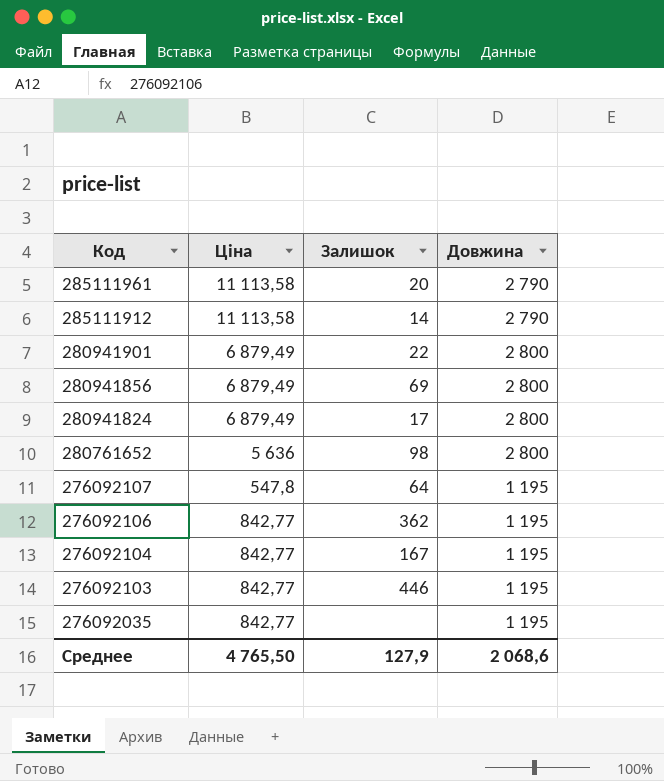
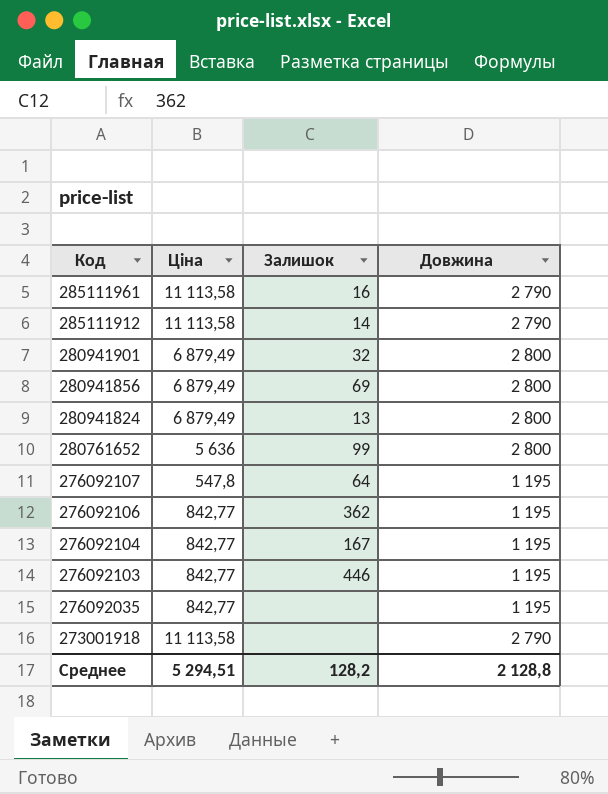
285111961 | Залишок: 20 -> 16
280941901 | Залишок: 22 -> 32
280941824 | Залишок: 17 -> 13
280761652 | Залишок: 98 -> 99
row 273001918: none -> 11 113,58 | none | 2 790
Среднее | Ціна: 4 765,50 -> 5 294,51
Среднее | Залишок: 127,9 -> 128,2
Среднее | Довжина: 2 068,6 -> 2 128,8

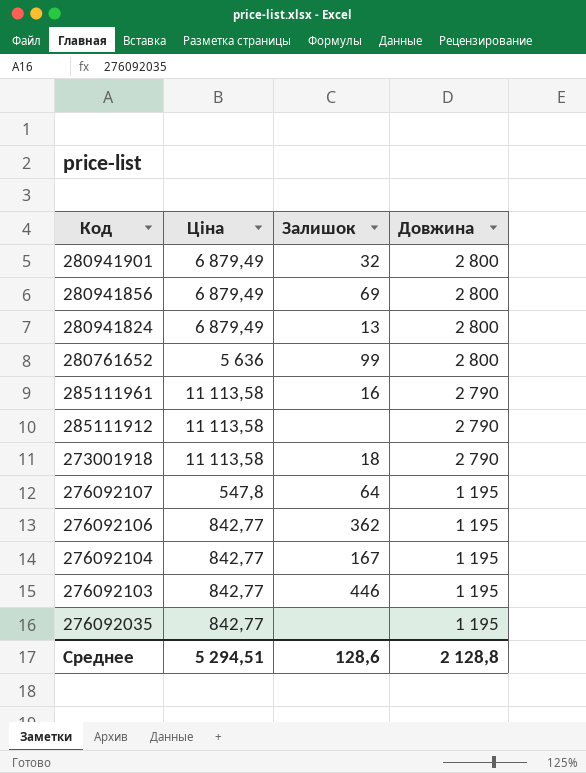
row order: Код descending -> Довжина descending
285111912 | Залишок: 14 -> none
273001918 | Залишок: none -> 18
Среднее | Залишок: 128,2 -> 128,6

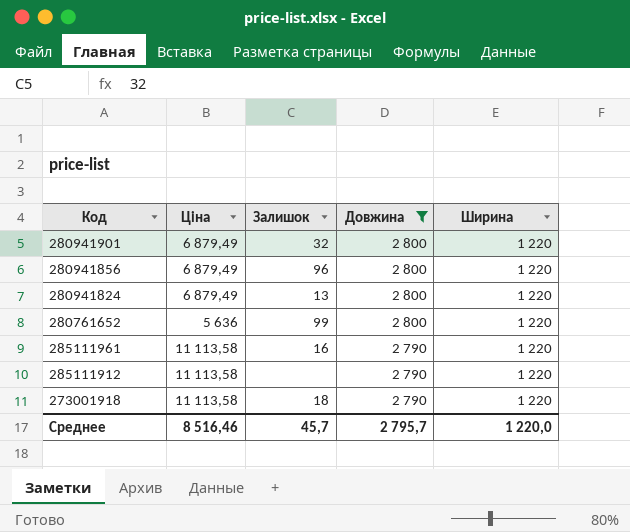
filter: none -> Довжина != 1 195
column Ширина | position: none -> 5
280941856 | Залишок: 69 -> 96
Среднее | Ціна: 5 294,51 -> 8 516,46
Среднее | Залишок: 128,6 -> 45,7
Среднее | Довжина: 2 128,8 -> 2 795,7

